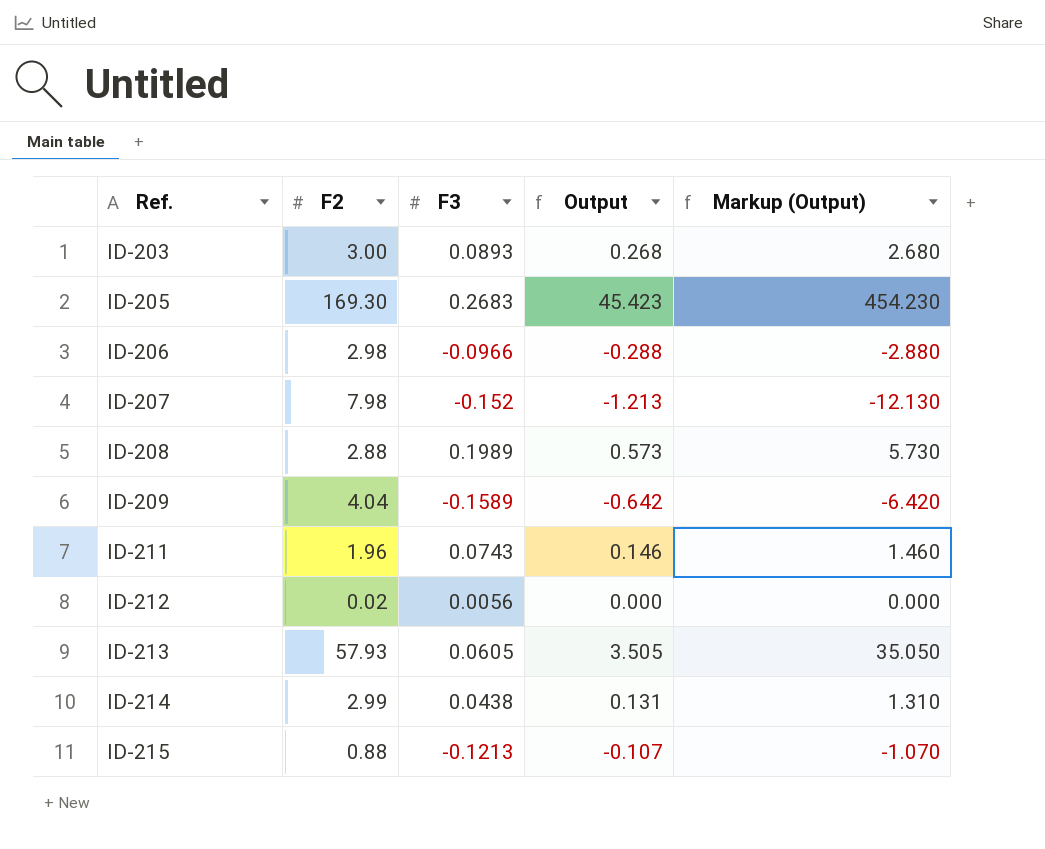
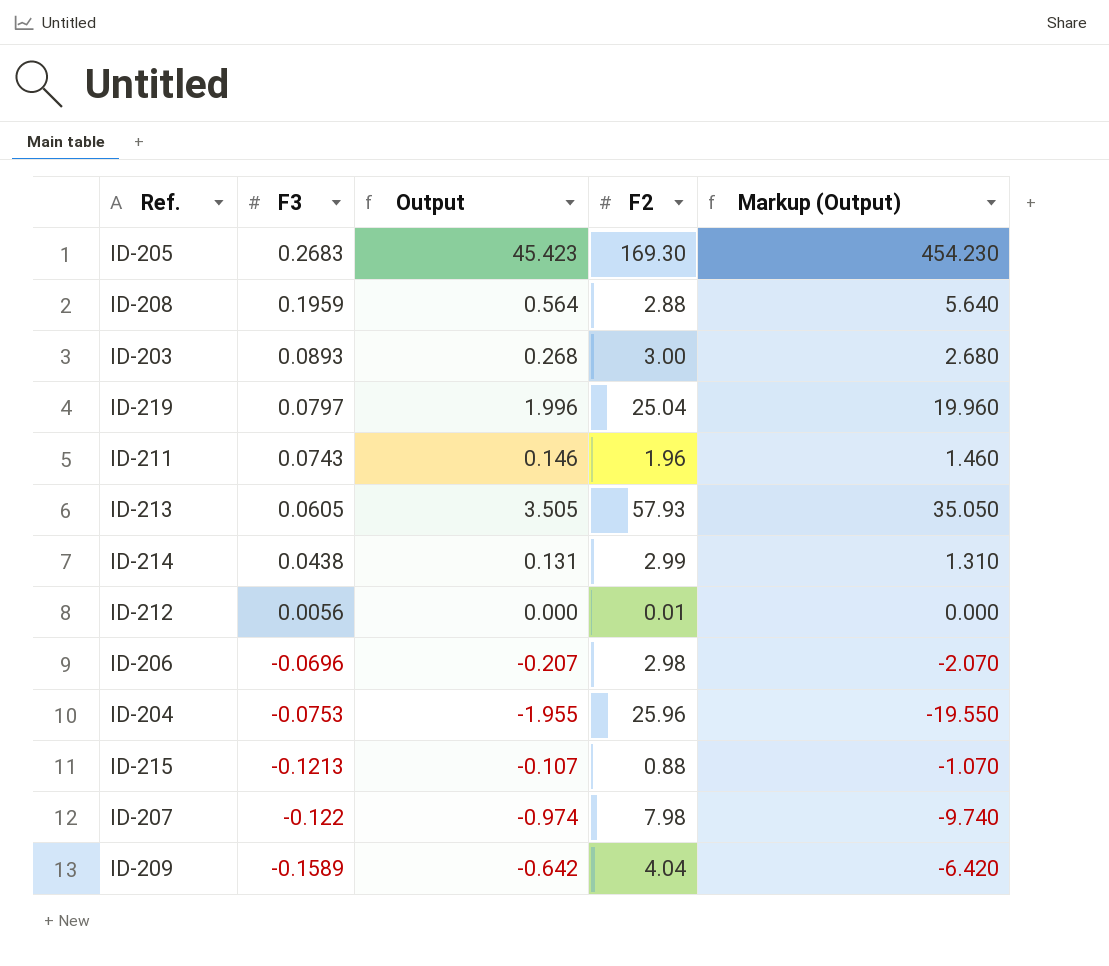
row order: Ref. ascending -> F3 descending
column F2 | position: 2 -> 4
ID-208 | F3: 0.1989 -> 0.1959
ID-208 | Output: 0.573 -> 0.564
ID-208 | Markup (Output): 5.730 -> 5.640
row ID-219: none -> 0.0797 | 1.996 | 25.04 | 19.960
ID-212 | F2: 0.02 -> 0.01
ID-206 | F3: -0.0966 -> -0.0696
ID-206 | Output: -0.288 -> -0.207
ID-206 | Markup (Output): -2.880 -> -2.070
row ID-204: none -> -0.0753 | -1.955 | 25.96 | -19.550
ID-207 | F3: -0.152 -> -0.122
ID-207 | Output: -1.213 -> -0.974
ID-207 | Markup (Output): -12.130 -> -9.740

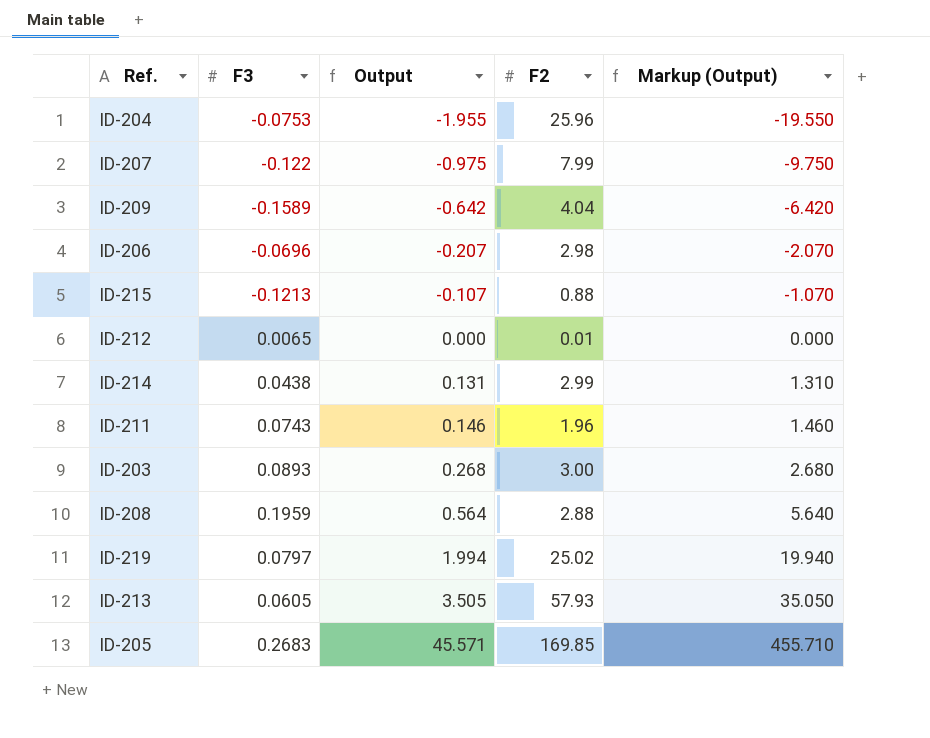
row order: F3 descending -> Output ascending
ID-207 | Output: -0.974 -> -0.975
ID-207 | F2: 7.98 -> 7.99
ID-207 | Markup (Output): -9.740 -> -9.750
ID-212 | F3: 0.0056 -> 0.0065
ID-219 | Output: 1.996 -> 1.994
ID-219 | F2: 25.04 -> 25.02
ID-219 | Markup (Output): 19.960 -> 19.940
ID-205 | Output: 45.423 -> 45.571
ID-205 | F2: 169.30 -> 169.85
ID-205 | Markup (Output): 454.230 -> 455.710

